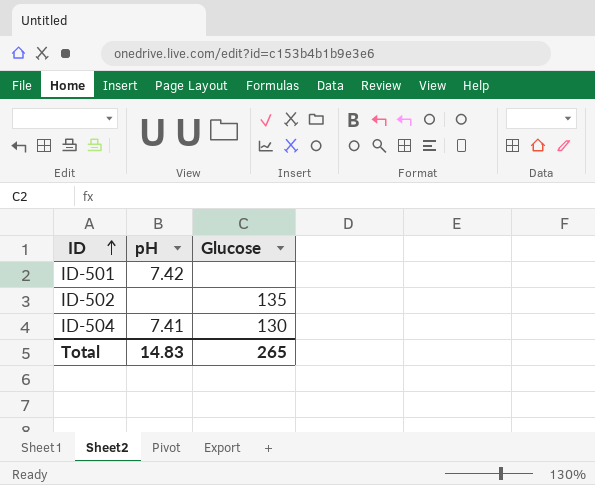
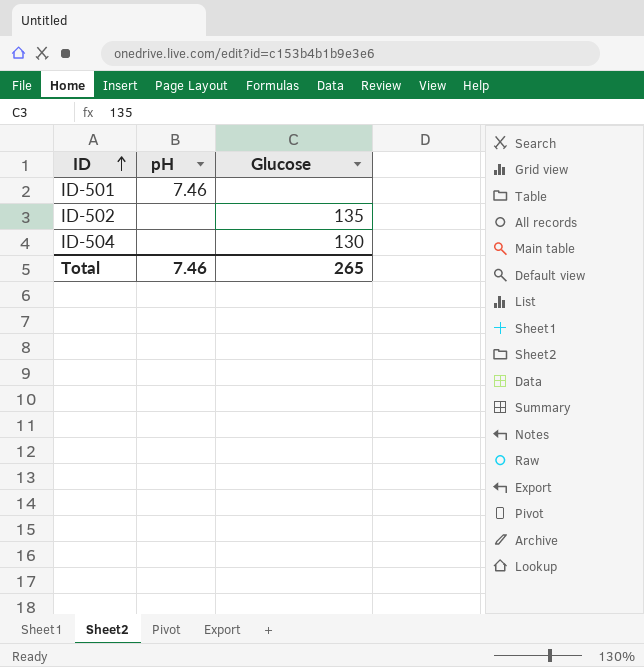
ID-501 | pH: 7.42 -> 7.46
ID-504 | pH: 7.41 -> none
Total | pH: 14.83 -> 7.46

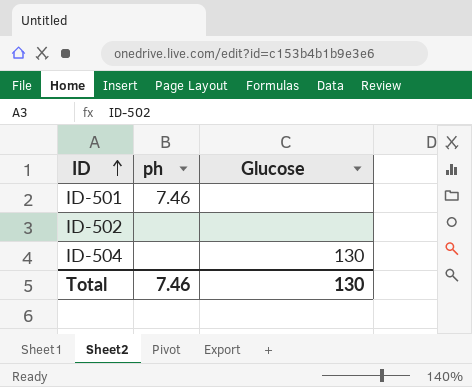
column name: pH -> ph
ID-502 | Glucose: 135 -> none
Total | Glucose: 265 -> 130

